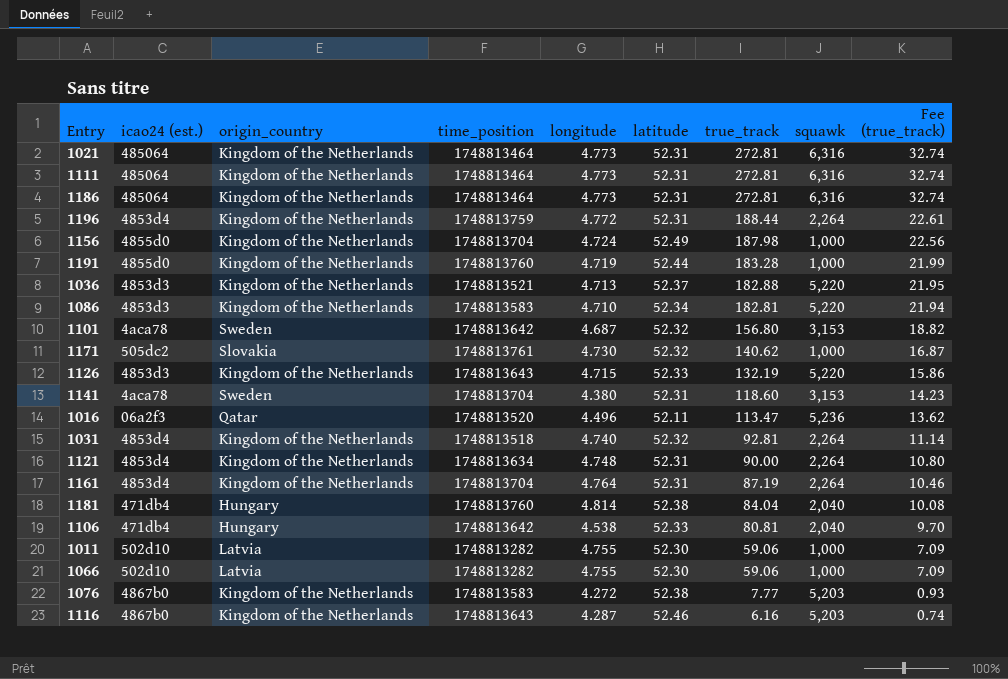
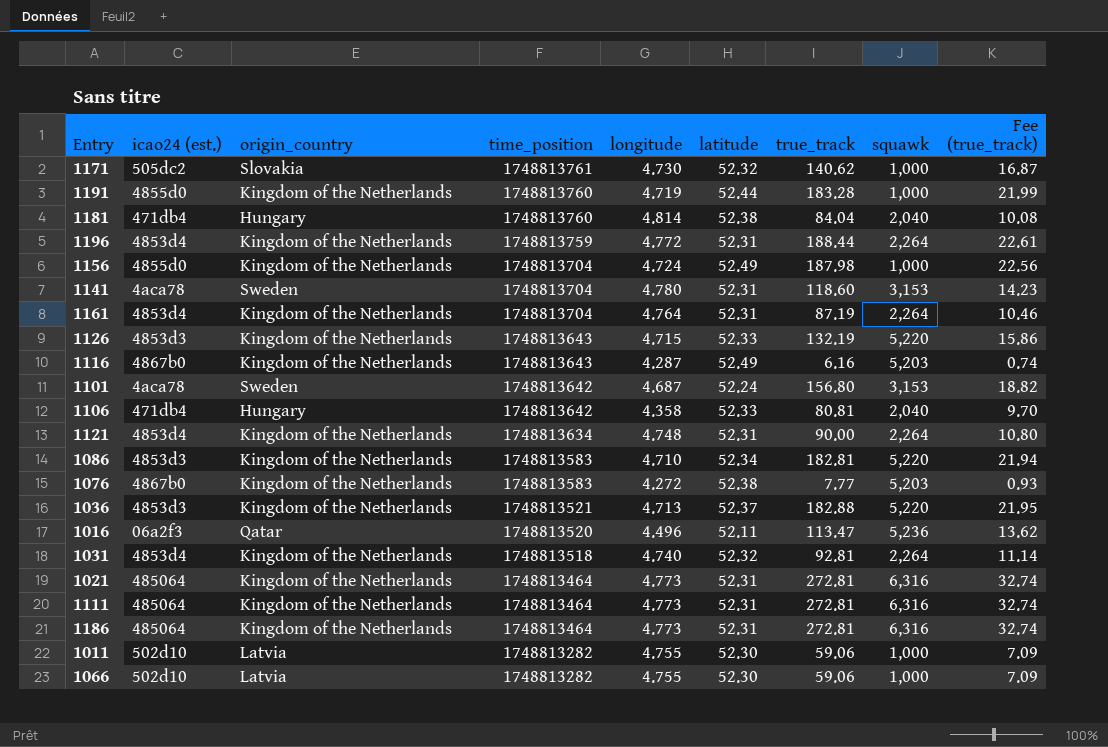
row order: true_track descending -> time_position descending
1141 | longitude: 4.380 -> 4.780
1116 | latitude: 52.46 -> 52.49
1101 | latitude: 52.32 -> 52.24
1106 | longitude: 4.538 -> 4.358

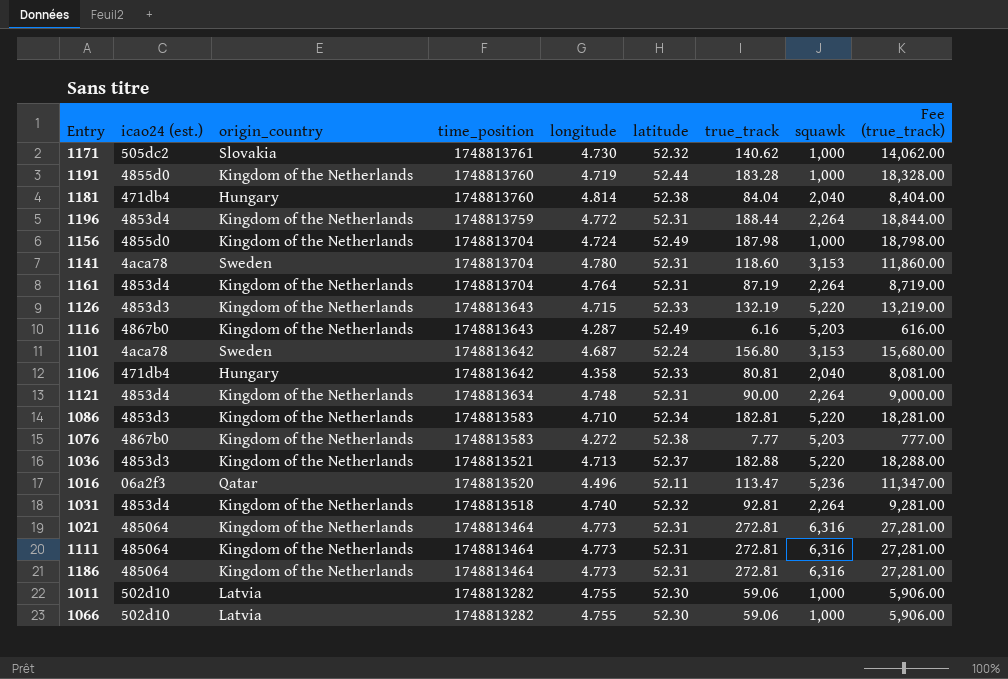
column Fee (true_track) | formula: [true_track] * 0.12 -> [true_track] * 100

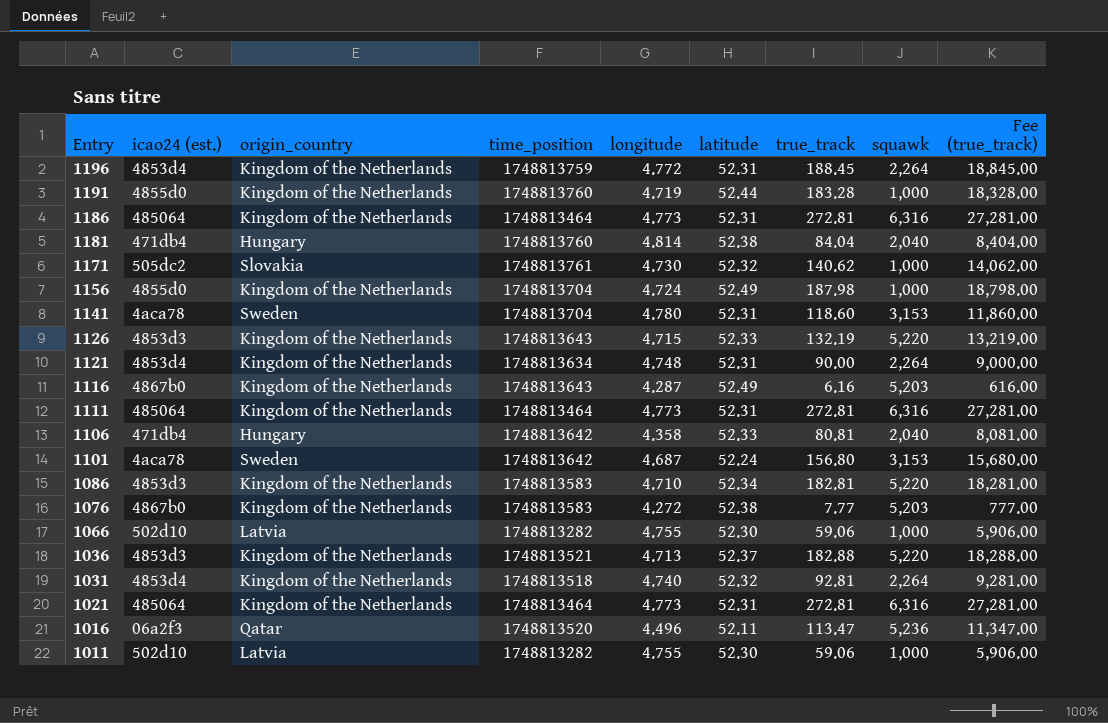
row order: time_position descending -> Entry descending
row 1161: 4853d4 | Kingdom of the Netherlands | 1748813704 | 4.764 | 52.31 | 87.19 | 2,264 | 8,719.00 -> none
1196 | true_track: 188.44 -> 188.45
1196 | Fee (true_track): 18,844.00 -> 18,845.00

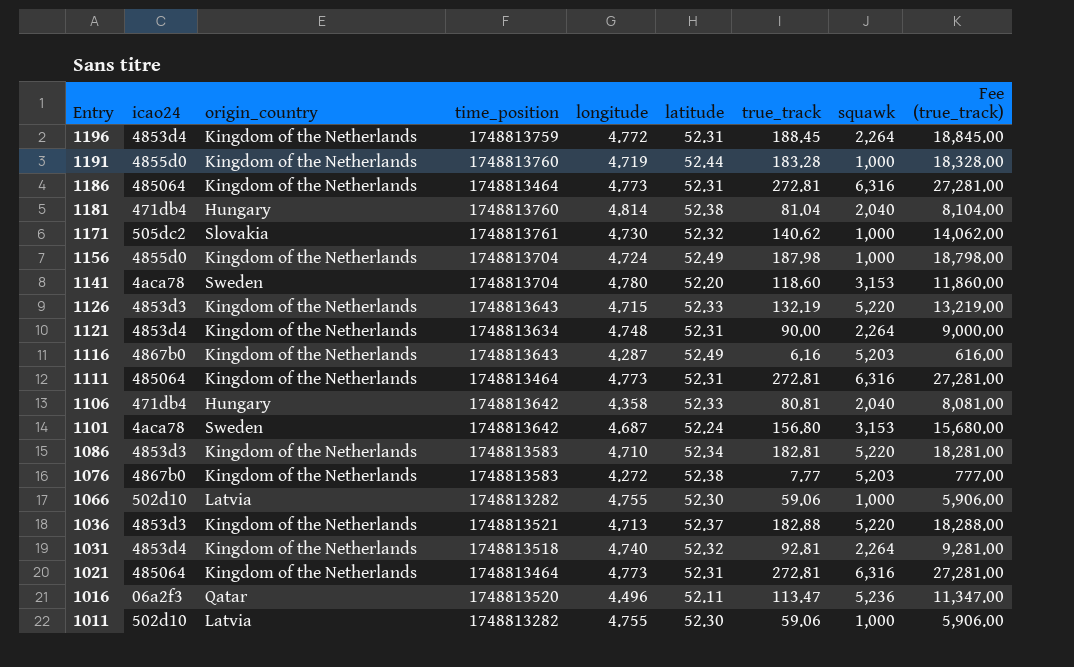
column name: icao24 (est.) -> icao24
1181 | true_track: 84.04 -> 81.04
1181 | Fee (true_track): 8,404.00 -> 8,104.00
1141 | latitude: 52.31 -> 52.20

